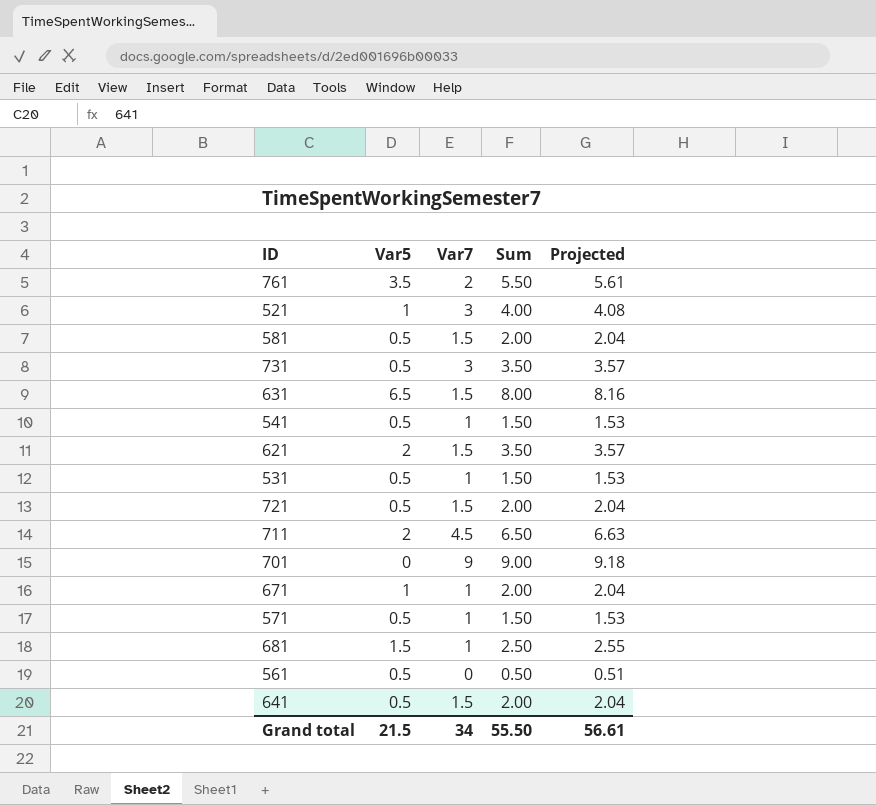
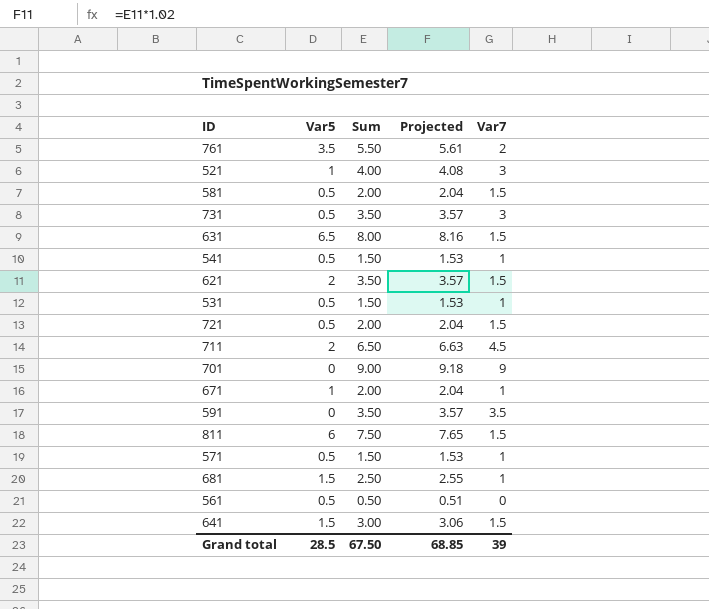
column Var7 | position: 3 -> 5
row 591: none -> 0 | 3.50 | 3.57 | 3.5
row 811: none -> 6 | 7.50 | 7.65 | 1.5
641 | Var5: 0.5 -> 1.5
641 | Sum: 2.00 -> 3.00
641 | Projected: 2.04 -> 3.06
Grand total | Var5: 21.5 -> 28.5
Grand total | Sum: 55.50 -> 67.50
Grand total | Projected: 56.61 -> 68.85
Grand total | Var7: 34 -> 39

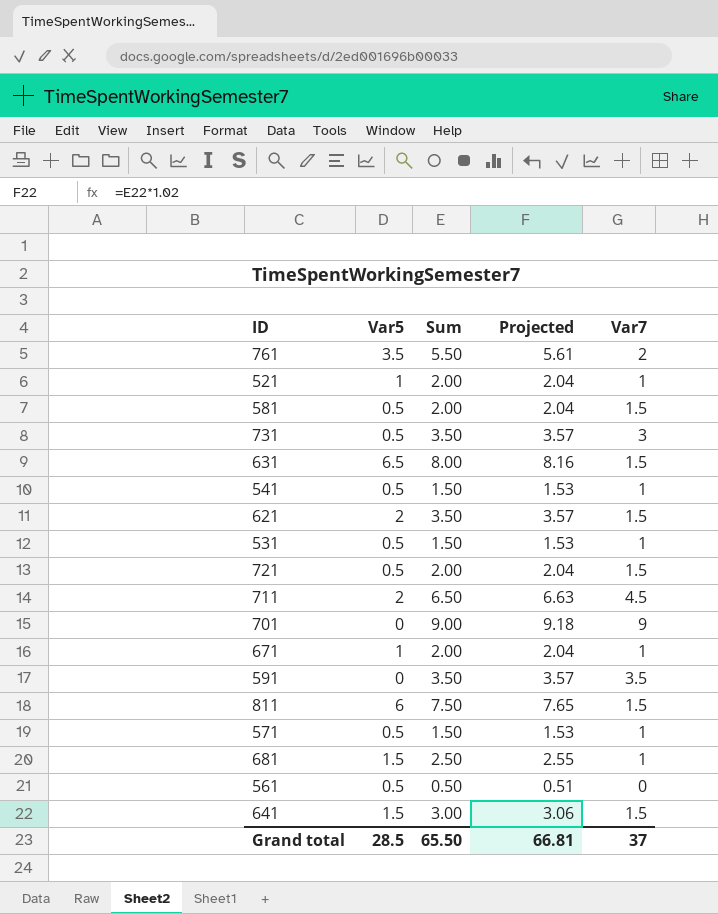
521 | Sum: 4.00 -> 2.00
521 | Projected: 4.08 -> 2.04
521 | Var7: 3 -> 1
Grand total | Sum: 67.50 -> 65.50
Grand total | Projected: 68.85 -> 66.81
Grand total | Var7: 39 -> 37

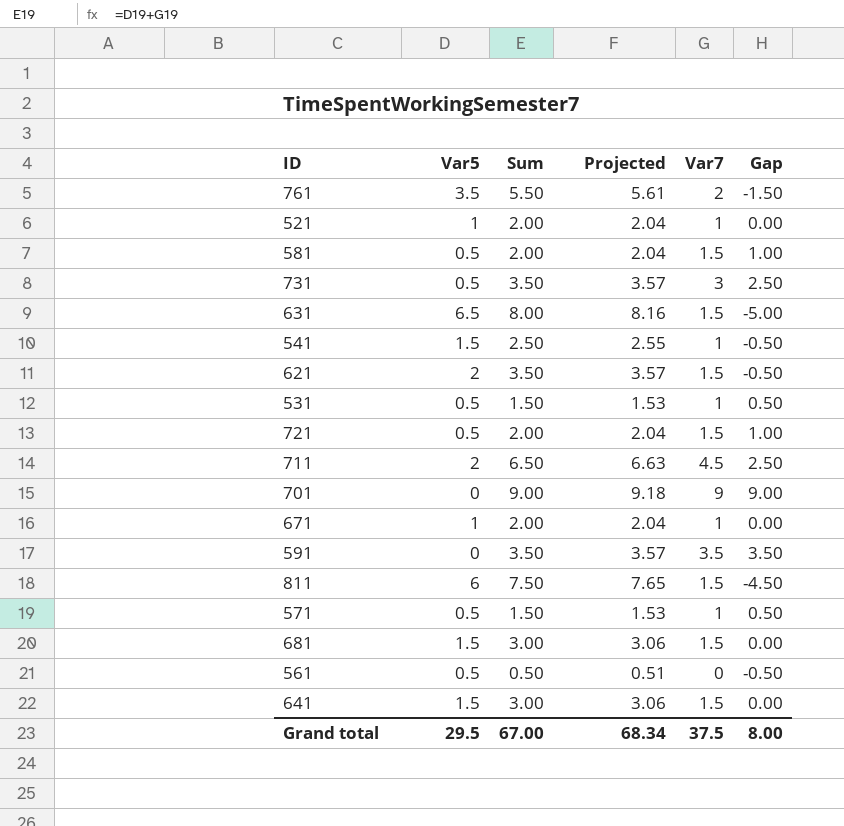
column Gap | formula: none -> [Var7] - [Var5]
541 | Var5: 0.5 -> 1.5
541 | Sum: 1.50 -> 2.50
541 | Projected: 1.53 -> 2.55
681 | Sum: 2.50 -> 3.00
681 | Projected: 2.55 -> 3.06
681 | Var7: 1 -> 1.5
Grand total | Var5: 28.5 -> 29.5
Grand total | Sum: 65.50 -> 67.00
Grand total | Projected: 66.81 -> 68.34
Grand total | Var7: 37 -> 37.5

